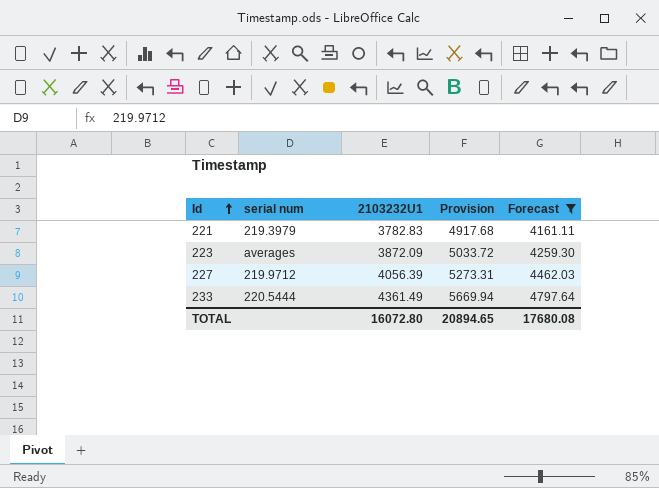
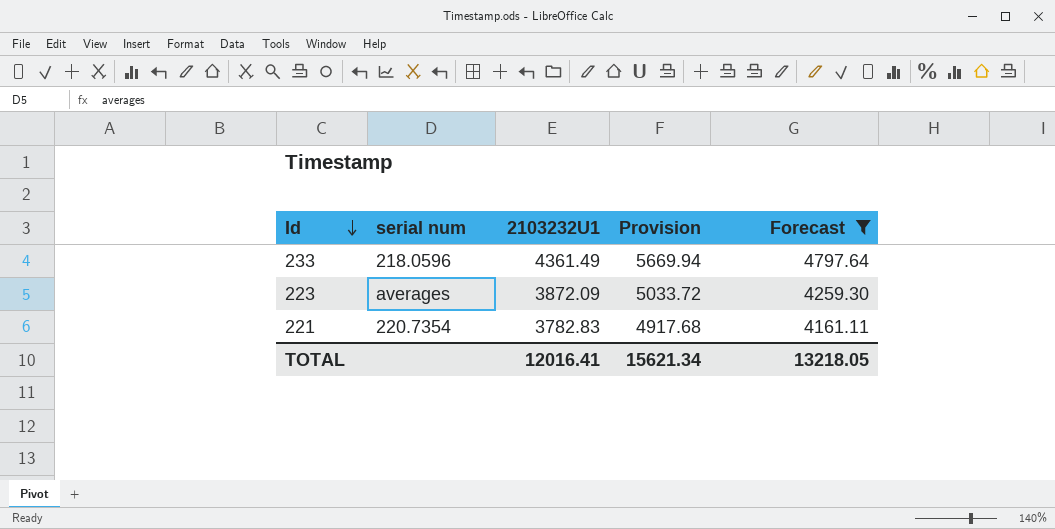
row order: Id ascending -> Id descending
row 227: 219.9712 | 4056.39 | 5273.31 | 4462.03 -> none
233 | serial num: 220.5444 -> 218.0596
221 | serial num: 219.3979 -> 220.7354
TOTAL | 2103232U1: 16072.80 -> 12016.41
TOTAL | Provision: 20894.65 -> 15621.34
TOTAL | Forecast: 17680.08 -> 13218.05

